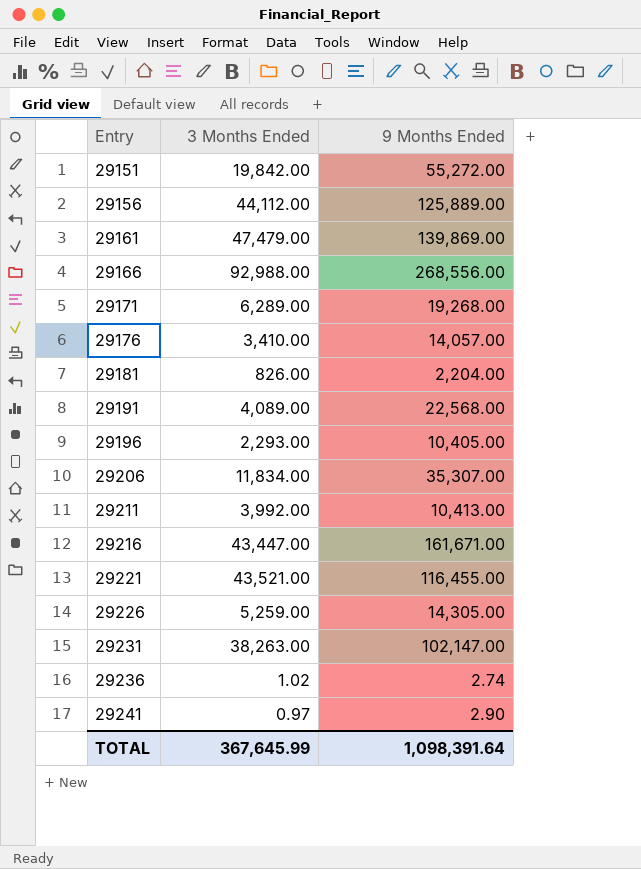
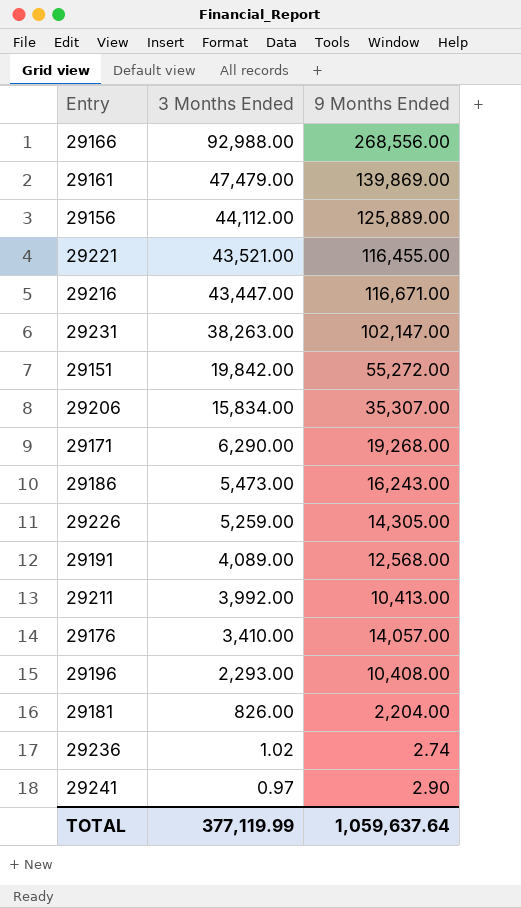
row order: Entry ascending -> 3 Months Ended descending
29216 | 9 Months Ended: 161,671.00 -> 116,671.00
29206 | 3 Months Ended: 11,834.00 -> 15,834.00
29171 | 3 Months Ended: 6,289.00 -> 6,290.00
row 29186: none -> 5,473.00 | 16,243.00
29191 | 9 Months Ended: 22,568.00 -> 12,568.00
29196 | 9 Months Ended: 10,405.00 -> 10,408.00
TOTAL | 3 Months Ended: 367,645.99 -> 377,119.99
TOTAL | 9 Months Ended: 1,098,391.64 -> 1,059,637.64

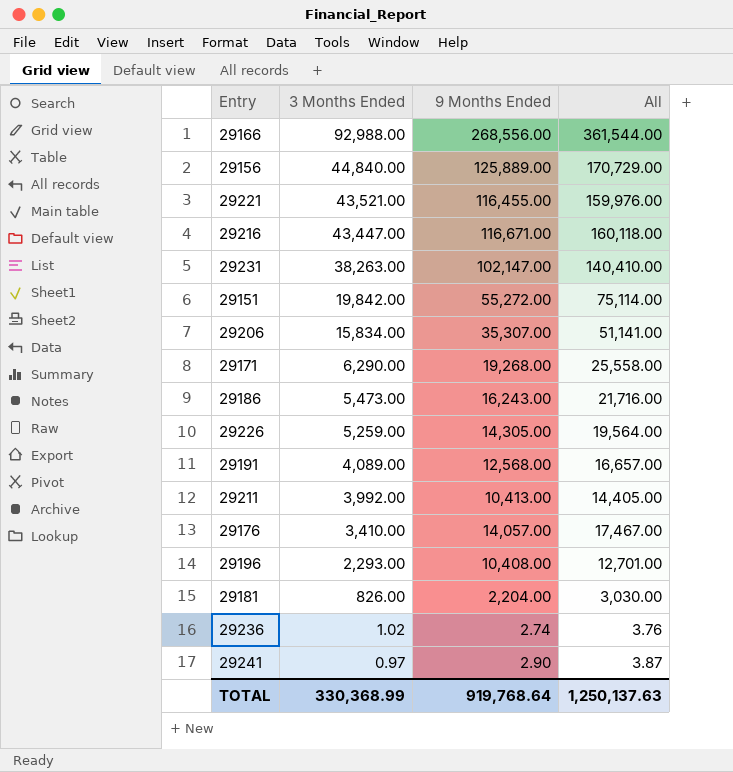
column All | formula: none -> [3 Months Ended] + [9 Months Ended]
row 29161: 47,479.00 | 139,869.00 -> none
29156 | 3 Months Ended: 44,112.00 -> 44,840.00
TOTAL | 3 Months Ended: 377,119.99 -> 330,368.99
TOTAL | 9 Months Ended: 1,059,637.64 -> 919,768.64

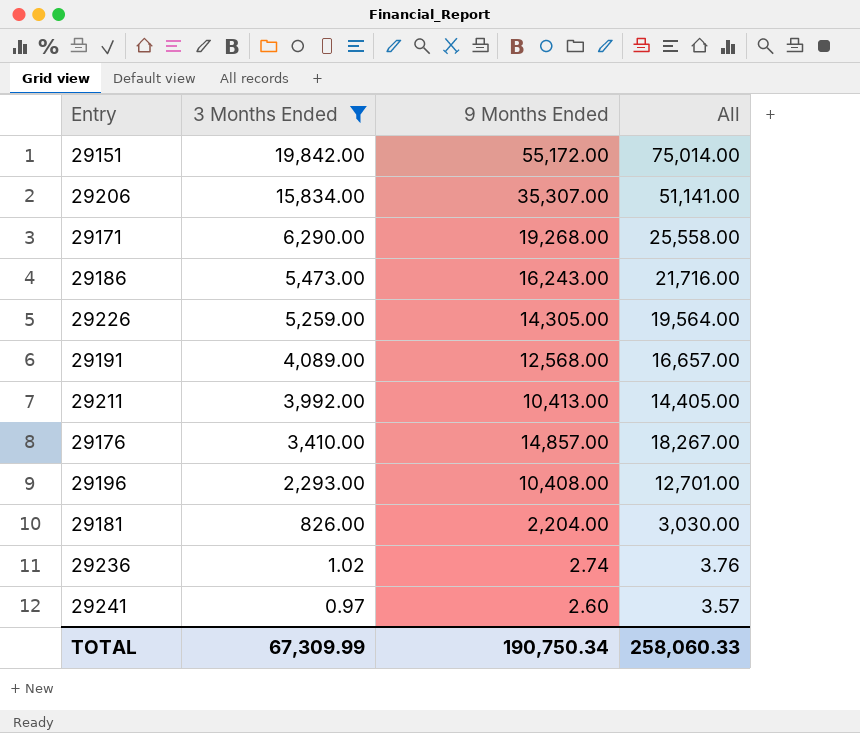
filter: none -> 3 Months Ended <= 19,842.00
29151 | 9 Months Ended: 55,272.00 -> 55,172.00
29151 | All: 75,114.00 -> 75,014.00
29176 | 9 Months Ended: 14,057.00 -> 14,857.00
29176 | All: 17,467.00 -> 18,267.00
29241 | 9 Months Ended: 2.90 -> 2.60
29241 | All: 3.87 -> 3.57
TOTAL | 3 Months Ended: 330,368.99 -> 67,309.99
TOTAL | 9 Months Ended: 919,768.64 -> 190,750.34
TOTAL | All: 1,250,137.63 -> 258,060.33

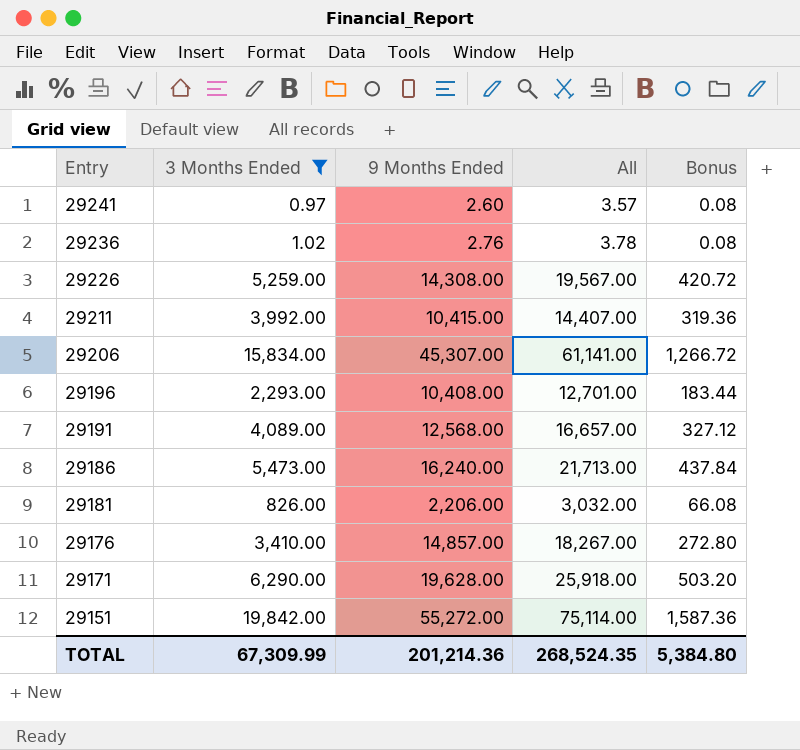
row order: 3 Months Ended descending -> Entry descending
column Bonus | formula: none -> [3 Months Ended] * 0.08
29236 | 9 Months Ended: 2.74 -> 2.76
29236 | All: 3.76 -> 3.78
29226 | 9 Months Ended: 14,305.00 -> 14,308.00
29226 | All: 19,564.00 -> 19,567.00
29211 | 9 Months Ended: 10,413.00 -> 10,415.00
29211 | All: 14,405.00 -> 14,407.00
29206 | 9 Months Ended: 35,307.00 -> 45,307.00
29206 | All: 51,141.00 -> 61,141.00
29186 | 9 Months Ended: 16,243.00 -> 16,240.00
29186 | All: 21,716.00 -> 21,713.00
29181 | 9 Months Ended: 2,204.00 -> 2,206.00
29181 | All: 3,030.00 -> 3,032.00
29171 | 9 Months Ended: 19,268.00 -> 19,628.00
29171 | All: 25,558.00 -> 25,918.00
29151 | 9 Months Ended: 55,172.00 -> 55,272.00
29151 | All: 75,014.00 -> 75,114.00
TOTAL | 9 Months Ended: 190,750.34 -> 201,214.36
TOTAL | All: 258,060.33 -> 268,524.35

